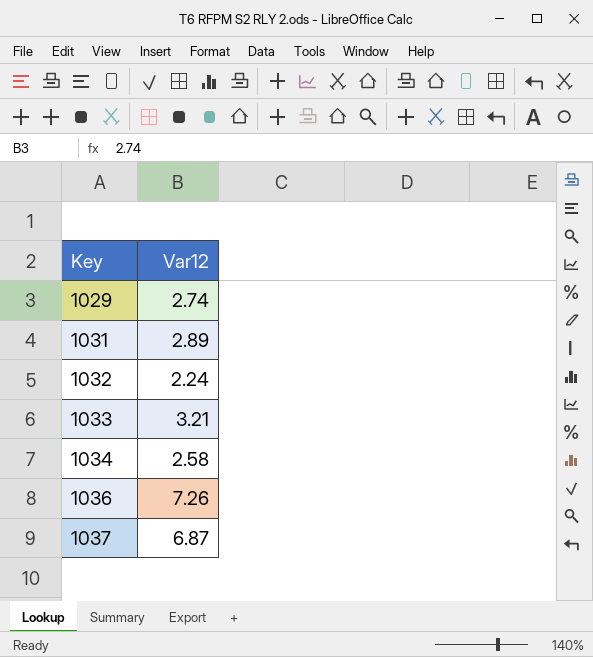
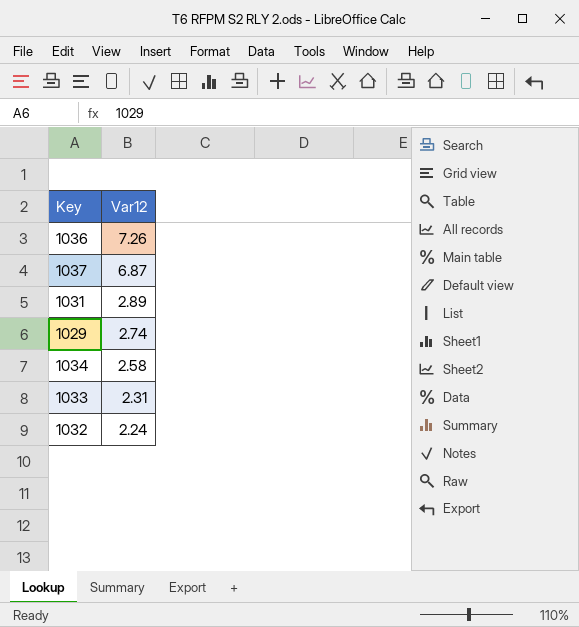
row order: Key ascending -> Var12 descending
1033 | Var12: 3.21 -> 2.31

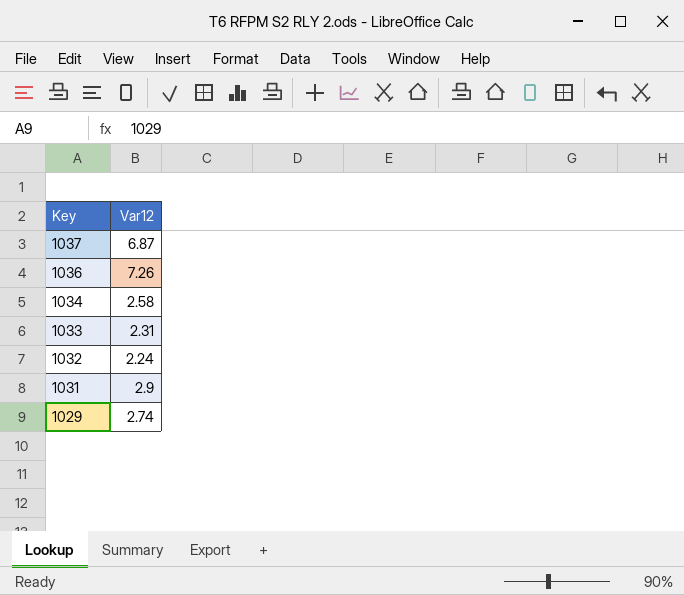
row order: Var12 descending -> Key descending
1031 | Var12: 2.89 -> 2.9

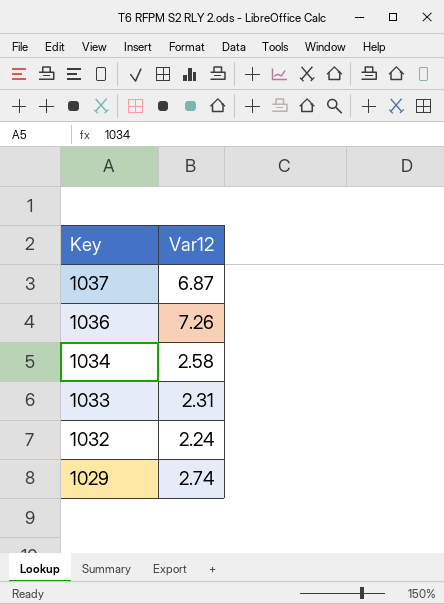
row 1031: 2.9 -> none

